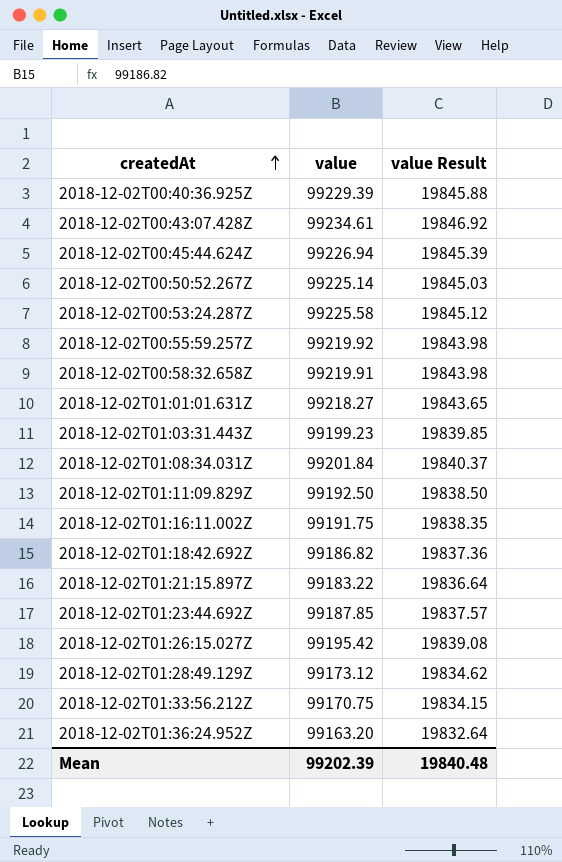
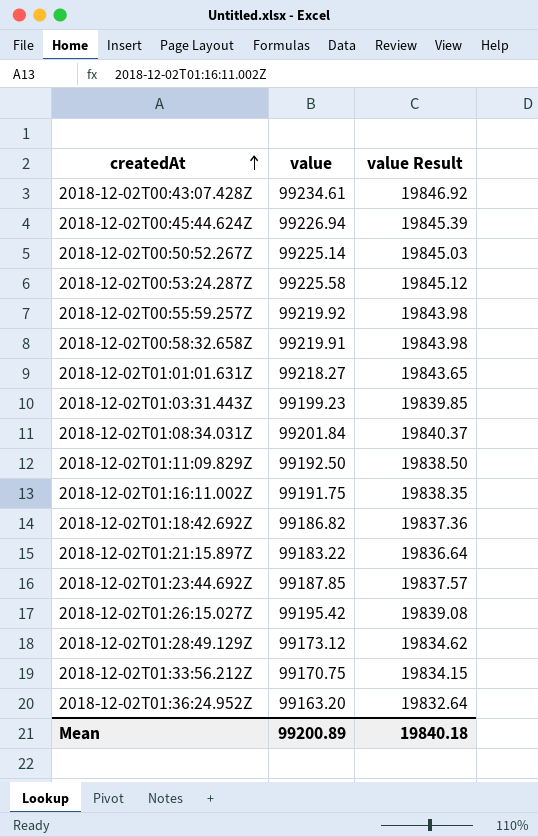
row 2018-12-02T00:40:36.925Z: 99229.39 | 19845.88 -> none
Mean | value: 99202.39 -> 99200.89
Mean | value Result: 19840.48 -> 19840.18

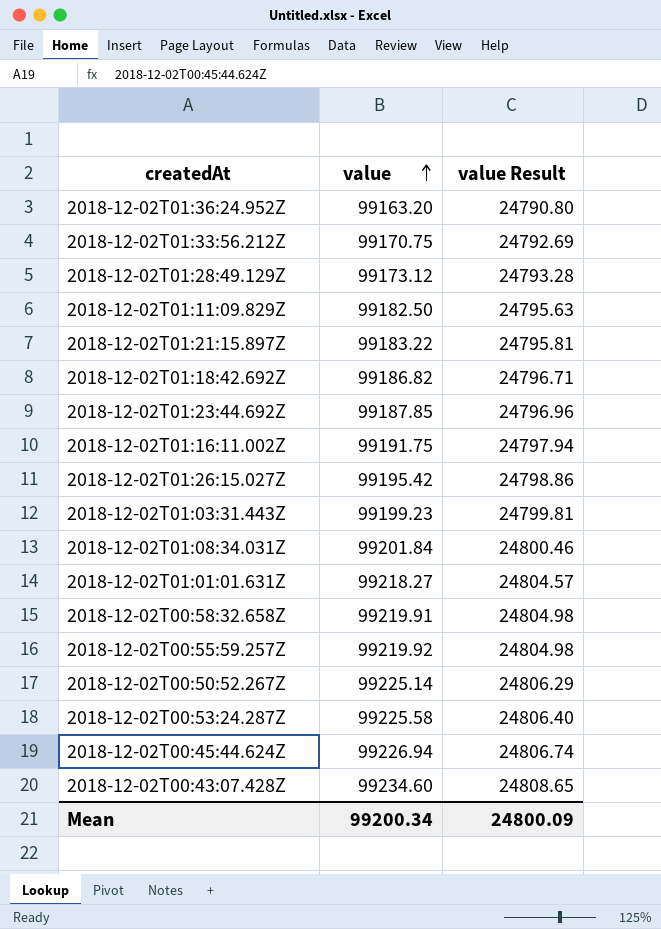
row order: createdAt ascending -> value ascending
column value Result | formula: [value] * 0.2 -> [value] * 0.25
2018-12-02T01:11:09.829Z | value: 99192.50 -> 99182.50
2018-12-02T00:43:07.428Z | value: 99234.61 -> 99234.60
Mean | value: 99200.89 -> 99200.34
Mean | value Result: 19840.18 -> 24800.09

